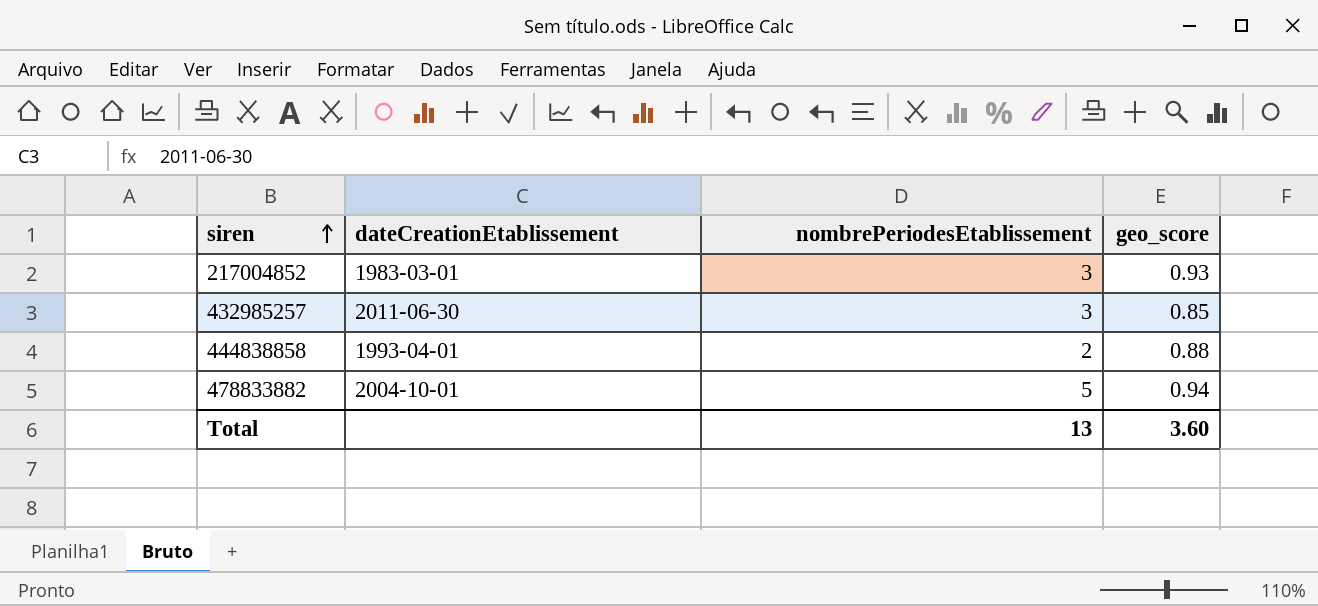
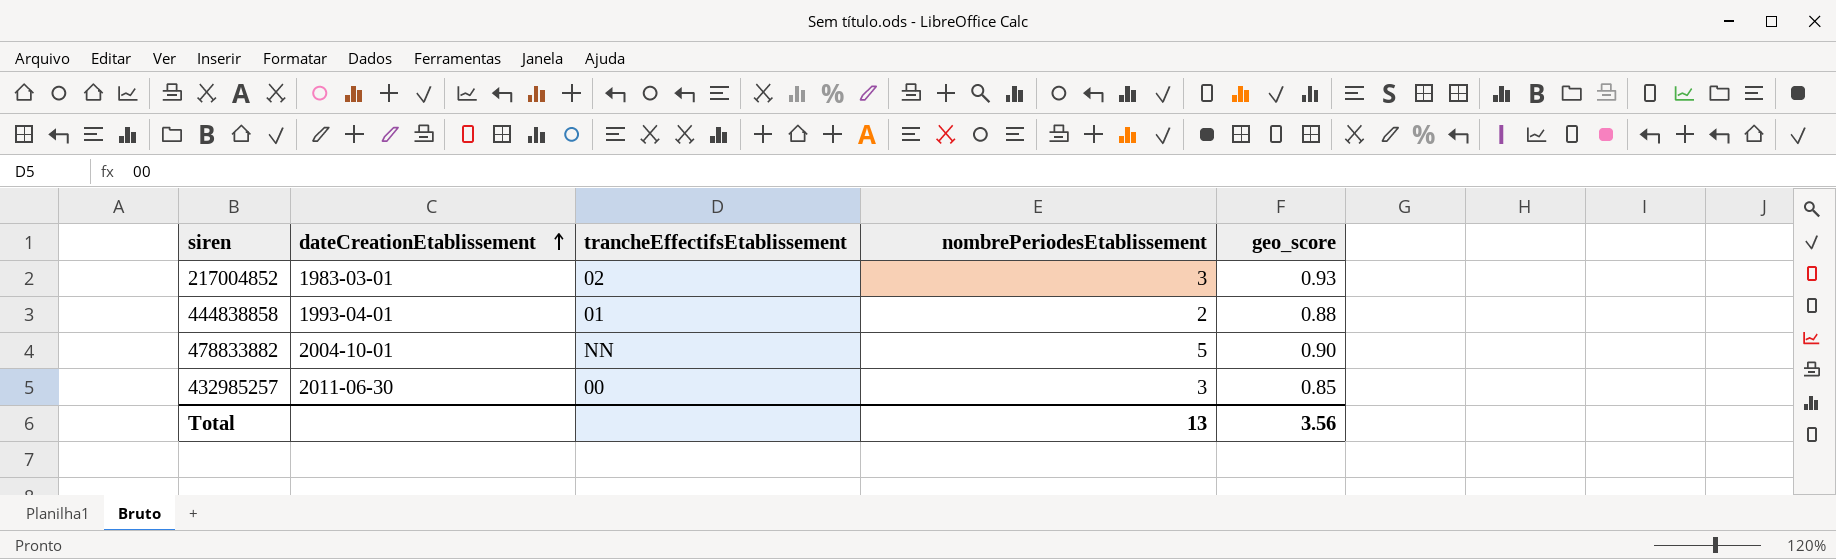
row order: siren ascending -> dateCreationEtablissement ascending
column trancheEffectifsEtablissement | position: none -> 3
478833882 | geo_score: 0.94 -> 0.90
Total | geo_score: 3.60 -> 3.56

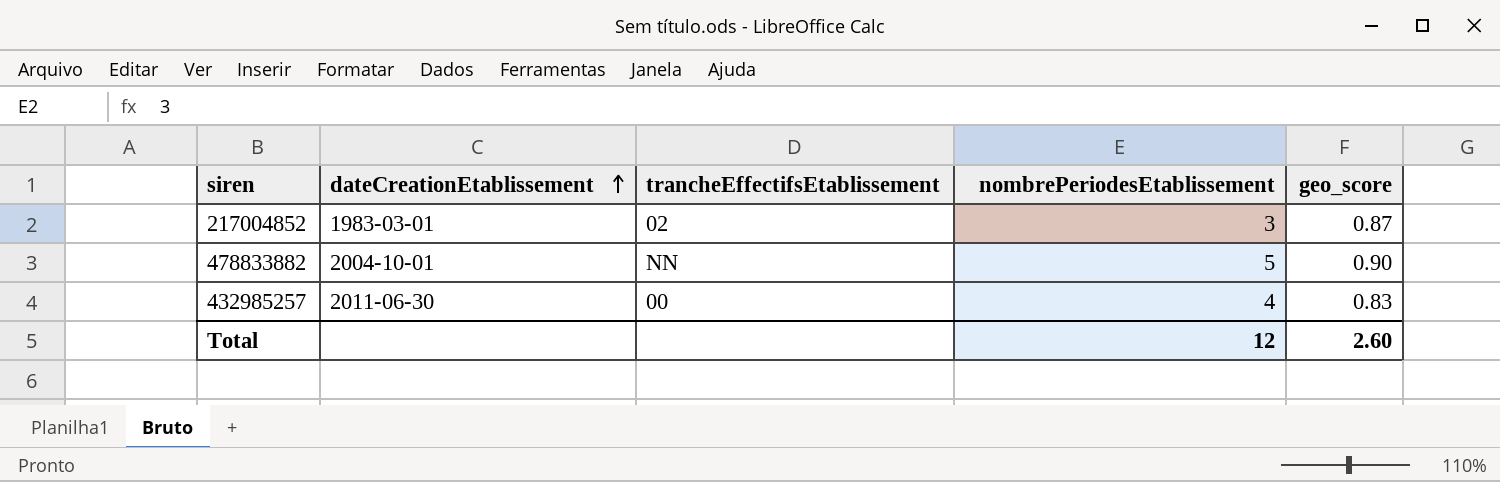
row 444838858: 1993-04-01 | 01 | 2 | 0.88 -> none
217004852 | geo_score: 0.93 -> 0.87
432985257 | nombrePeriodesEtablissement: 3 -> 4
432985257 | geo_score: 0.85 -> 0.83
Total | nombrePeriodesEtablissement: 13 -> 12
Total | geo_score: 3.56 -> 2.60

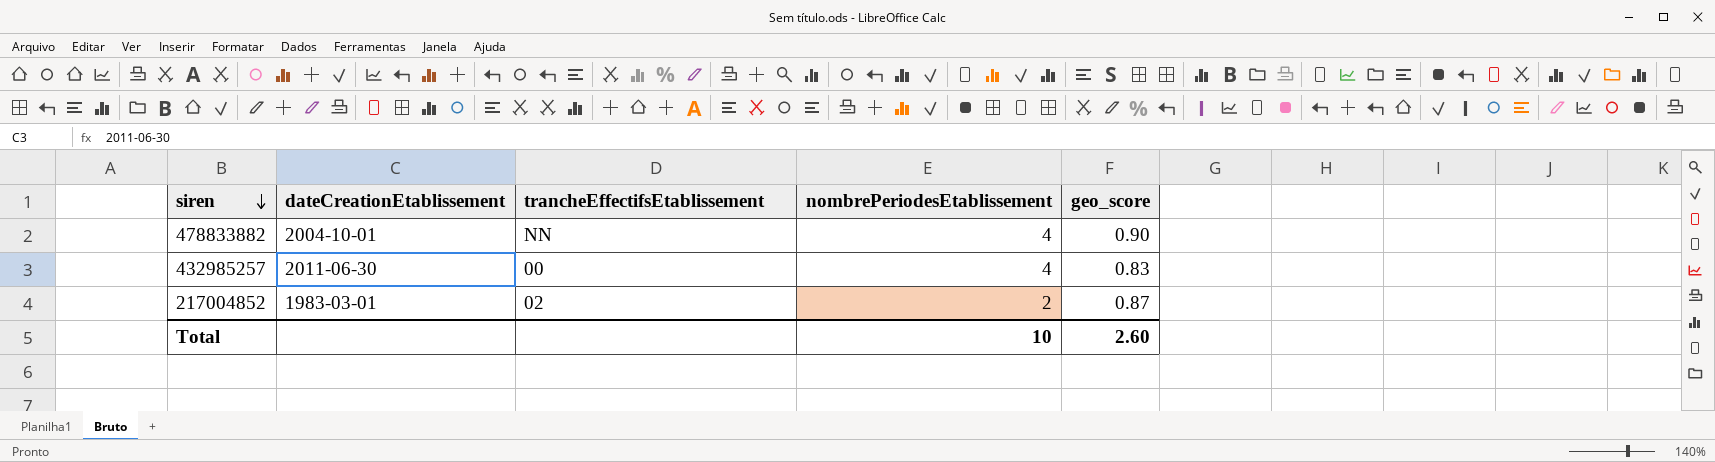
row order: dateCreationEtablissement ascending -> siren descending
478833882 | nombrePeriodesEtablissement: 5 -> 4
217004852 | nombrePeriodesEtablissement: 3 -> 2
Total | nombrePeriodesEtablissement: 12 -> 10

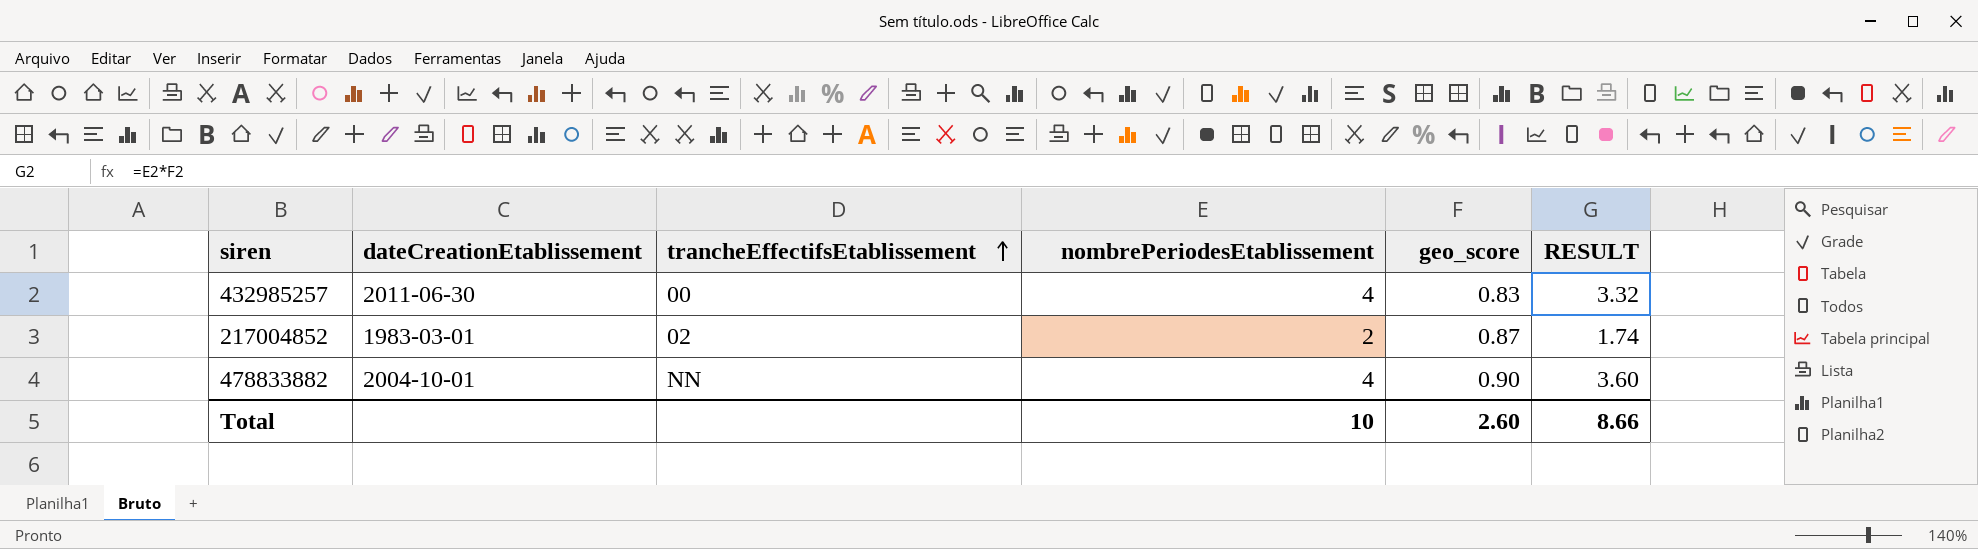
row order: siren descending -> trancheEffectifsEtablissement ascending
column RESULT | formula: none -> [nombrePeriodesEtablissement] * [geo_score]

